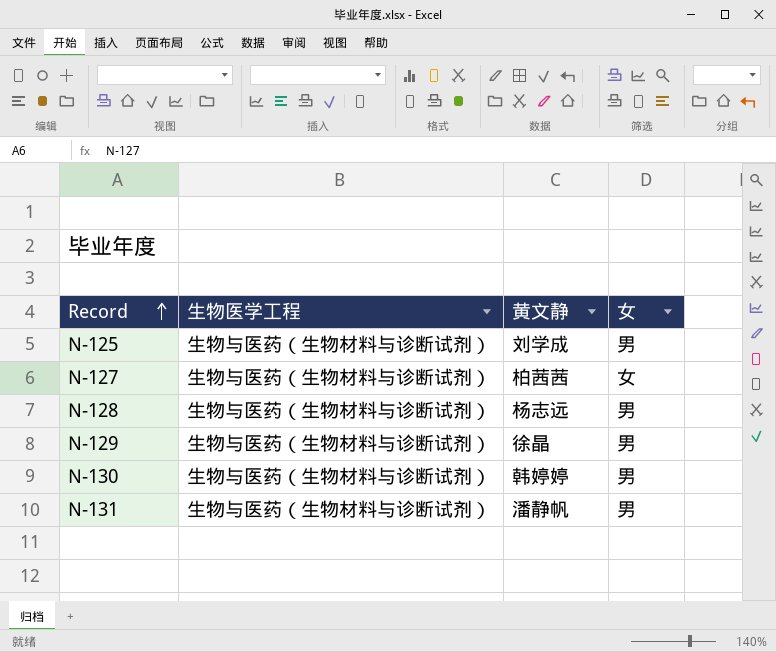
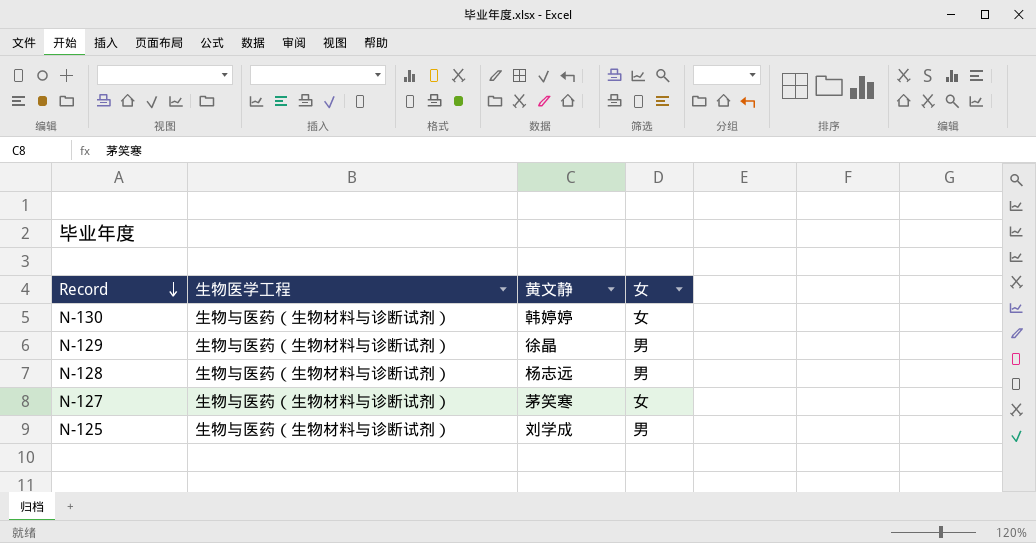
row order: Record ascending -> Record descending
row N-131: 生物与医药（生物材料与诊断试剂） | 潘静帆 | 男 -> none
N-130 | 女: 男 -> 女
N-127 | 黄文静: 柏茜茜 -> 茅笑寒

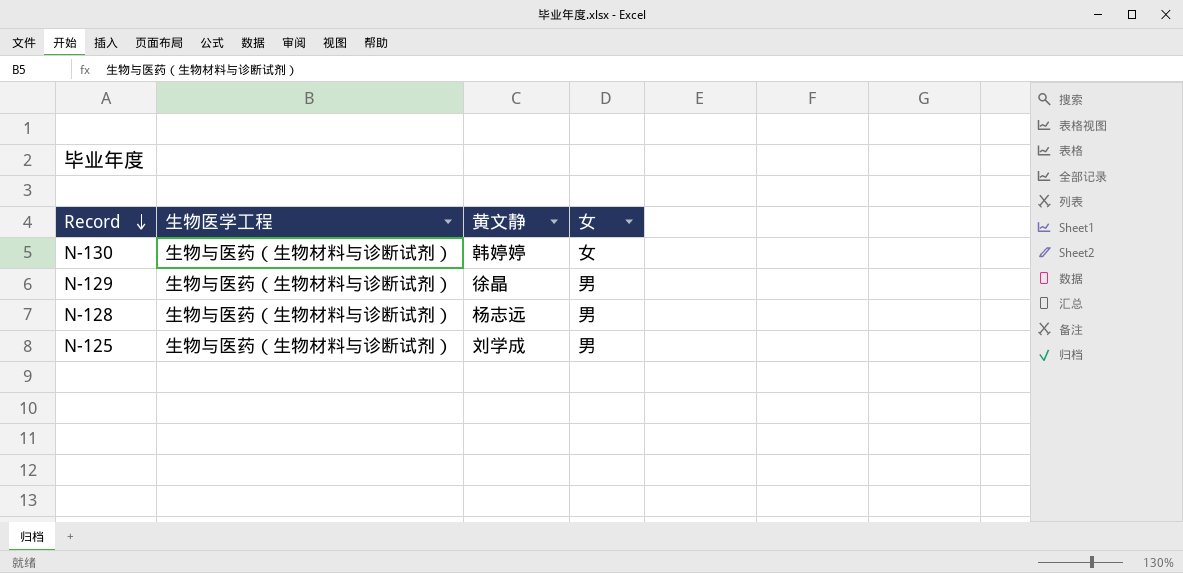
row N-127: 生物与医药（生物材料与诊断试剂） | 茅笑寒 | 女 -> none

